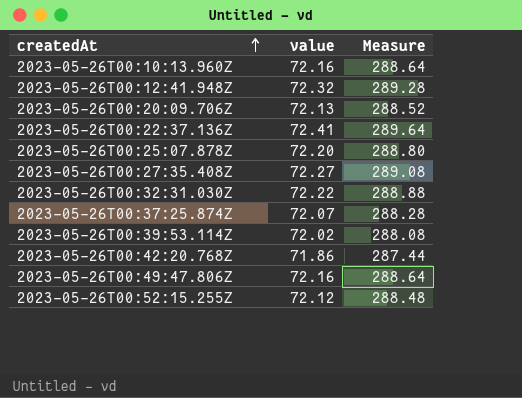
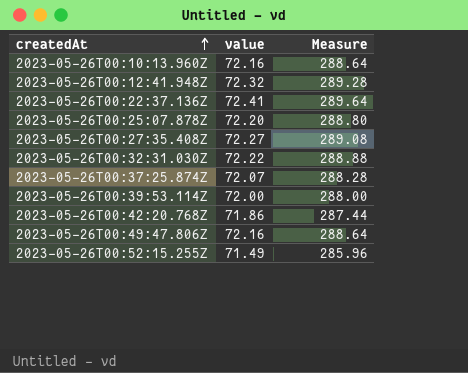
row 2023-05-26T00:20:09.706Z: 72.13 | 288.52 -> none
2023-05-26T00:39:53.114Z | value: 72.02 -> 72.00
2023-05-26T00:39:53.114Z | Measure: 288.08 -> 288.00
2023-05-26T00:52:15.255Z | value: 72.12 -> 71.49
2023-05-26T00:52:15.255Z | Measure: 288.48 -> 285.96

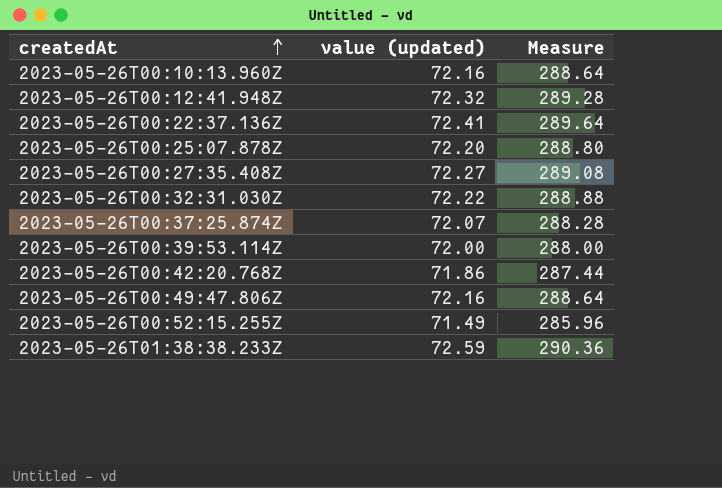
column name: value -> value (updated)
row 2023-05-26T01:38:38.233Z: none -> 72.59 | 290.36

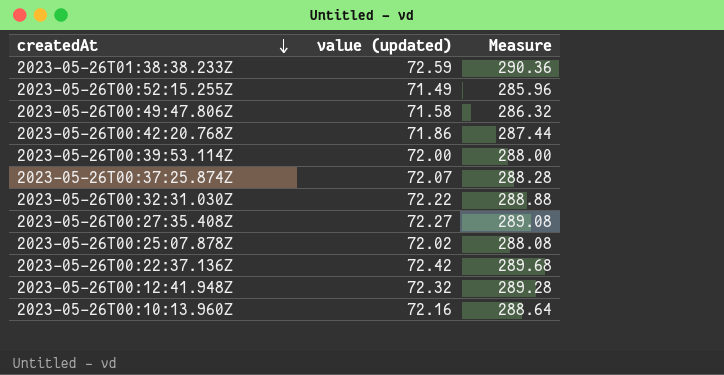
row order: createdAt ascending -> createdAt descending
2023-05-26T00:49:47.806Z | value (updated): 72.16 -> 71.58
2023-05-26T00:49:47.806Z | Measure: 288.64 -> 286.32
2023-05-26T00:25:07.878Z | value (updated): 72.20 -> 72.02
2023-05-26T00:25:07.878Z | Measure: 288.80 -> 288.08
2023-05-26T00:22:37.136Z | value (updated): 72.41 -> 72.42
2023-05-26T00:22:37.136Z | Measure: 289.64 -> 289.68

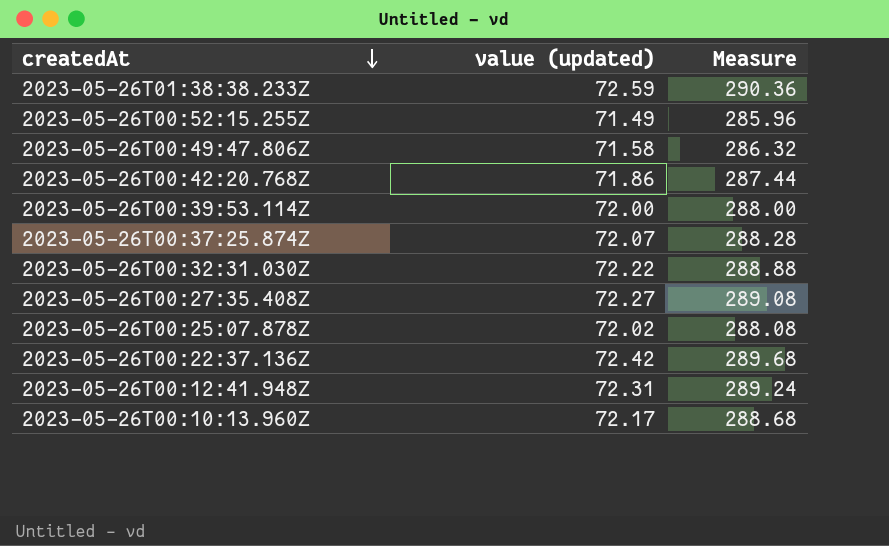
2023-05-26T00:12:41.948Z | value (updated): 72.32 -> 72.31
2023-05-26T00:12:41.948Z | Measure: 289.28 -> 289.24
2023-05-26T00:10:13.960Z | value (updated): 72.16 -> 72.17
2023-05-26T00:10:13.960Z | Measure: 288.64 -> 288.68

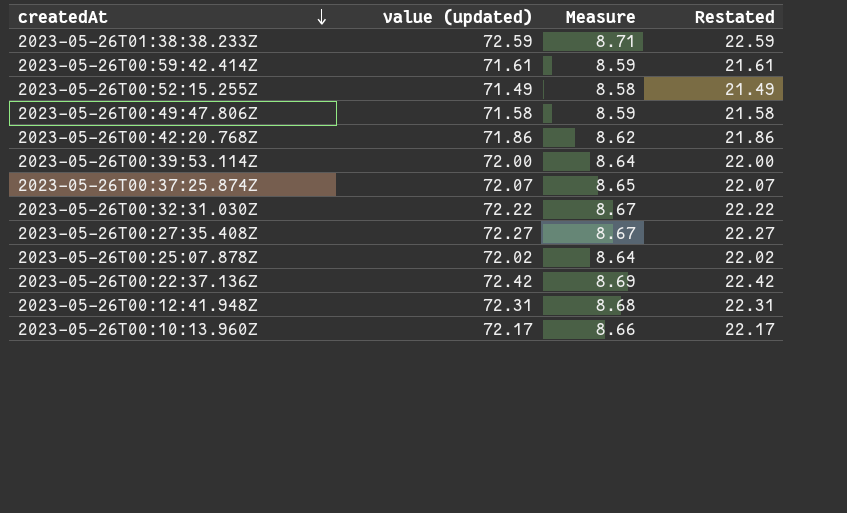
column Measure | formula: [value (updated)] * 4 -> [value (updated)] * 0.12
column Restated | formula: none -> [value (updated)] - 50
row 2023-05-26T00:59:42.414Z: none -> 71.61 | 8.59 | 21.61

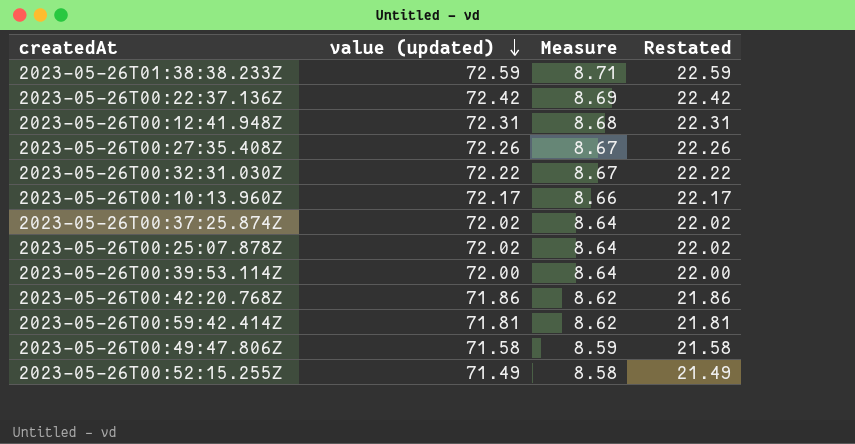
row order: createdAt descending -> value (updated) descending
2023-05-26T00:27:35.408Z | value (updated): 72.27 -> 72.26
2023-05-26T00:27:35.408Z | Restated: 22.27 -> 22.26
2023-05-26T00:37:25.874Z | value (updated): 72.07 -> 72.02
2023-05-26T00:37:25.874Z | Measure: 8.65 -> 8.64
2023-05-26T00:37:25.874Z | Restated: 22.07 -> 22.02
2023-05-26T00:59:42.414Z | value (updated): 71.61 -> 71.81
2023-05-26T00:59:42.414Z | Measure: 8.59 -> 8.62
2023-05-26T00:59:42.414Z | Restated: 21.61 -> 21.81

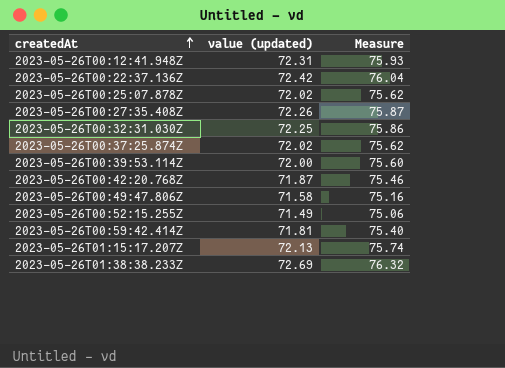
row order: value (updated) descending -> createdAt ascending
column Restated | formula: [value (updated)] - 50 -> none
column Measure | formula: [value (updated)] * 0.12 -> [value (updated)] * 1.05
row 2023-05-26T00:10:13.960Z: 72.17 | 8.66 | 22.17 -> none
2023-05-26T00:32:31.030Z | value (updated): 72.22 -> 72.25
2023-05-26T00:42:20.768Z | value (updated): 71.86 -> 71.87
row 2023-05-26T01:15:17.207Z: none -> 72.13 | 75.74
2023-05-26T01:38:38.233Z | value (updated): 72.59 -> 72.69

